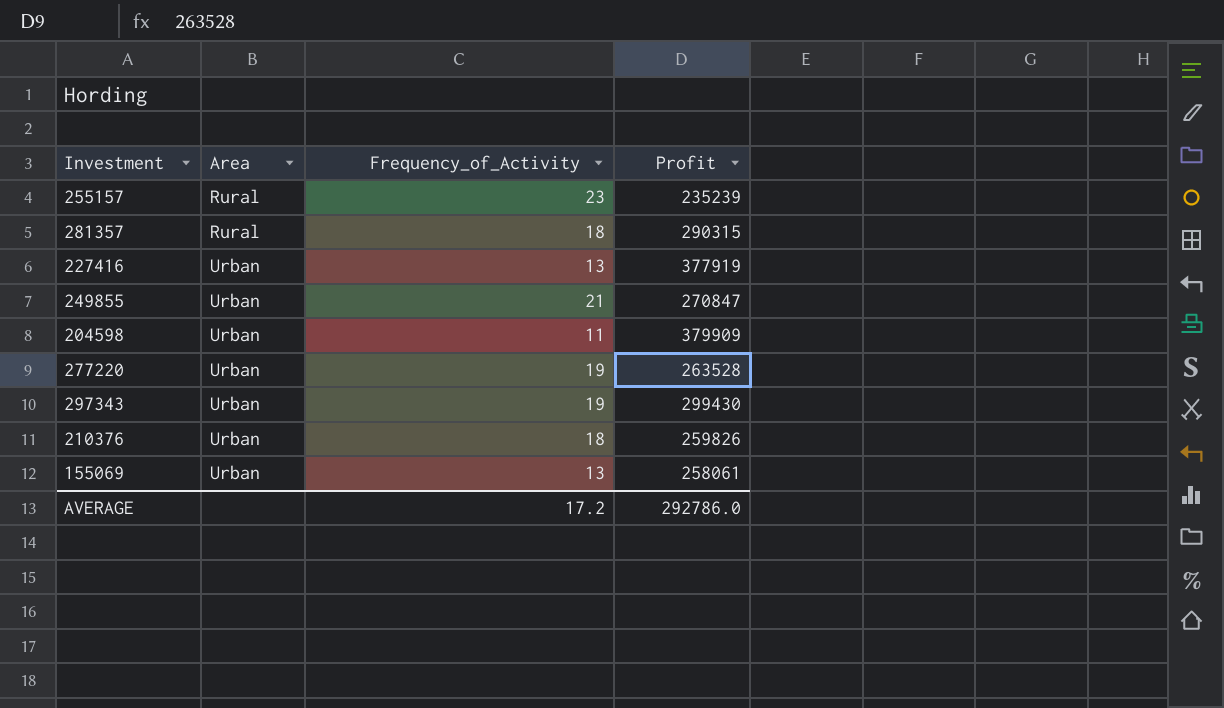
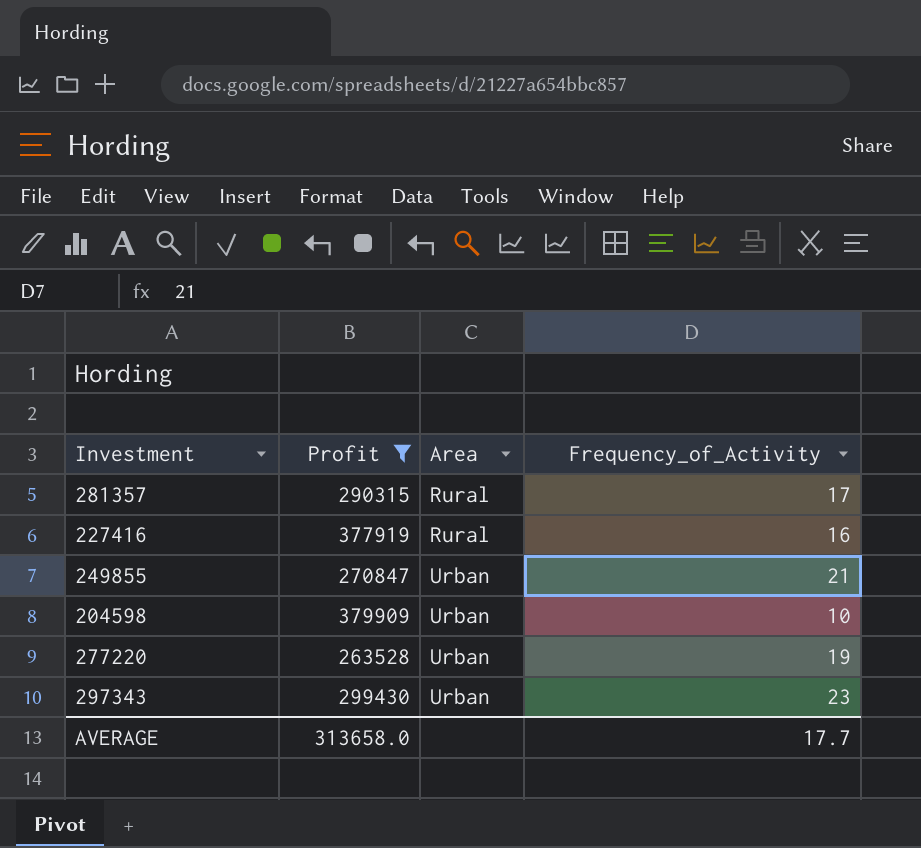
filter: none -> Profit >= 263528
column Profit | position: 4 -> 2
281357 | Frequency_of_Activity: 18 -> 17
227416 | Area: Urban -> Rural
227416 | Frequency_of_Activity: 13 -> 16
204598 | Frequency_of_Activity: 11 -> 10
297343 | Frequency_of_Activity: 19 -> 23
AVERAGE | Profit: 292786.0 -> 313658.0
AVERAGE | Frequency_of_Activity: 17.2 -> 17.7

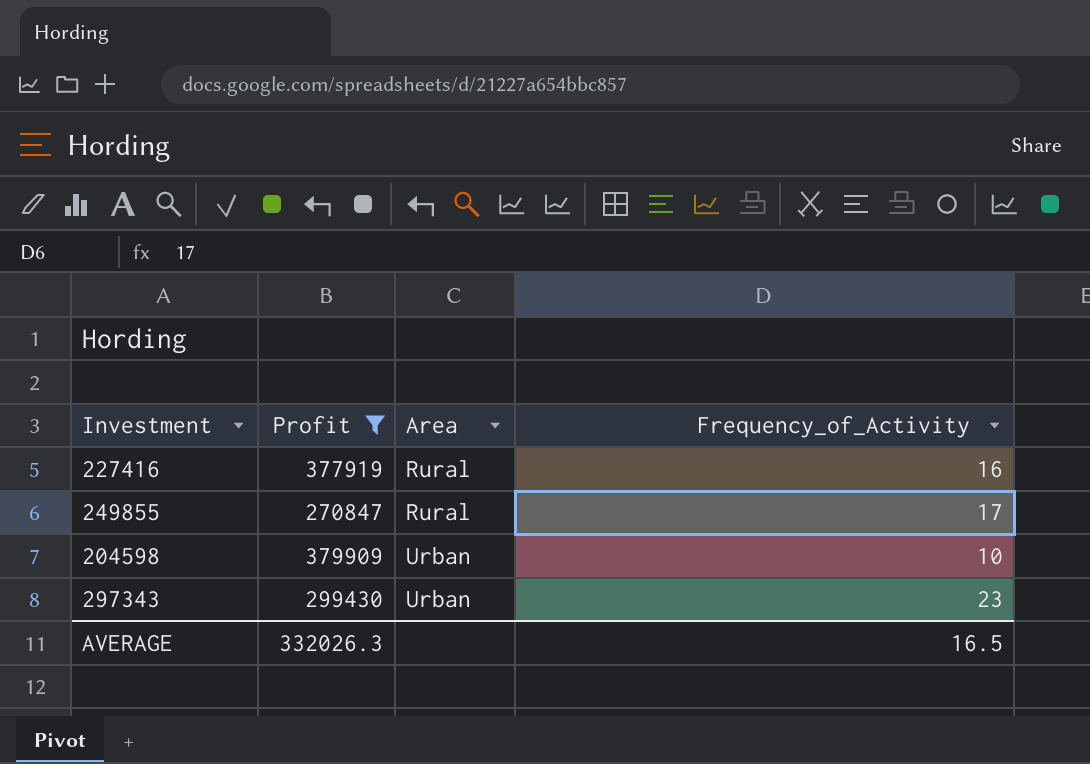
row 281357: 290315 | Rural | 17 -> none
row 277220: 263528 | Urban | 19 -> none
249855 | Area: Urban -> Rural
249855 | Frequency_of_Activity: 21 -> 17
AVERAGE | Profit: 313658.0 -> 332026.3
AVERAGE | Frequency_of_Activity: 17.7 -> 16.5

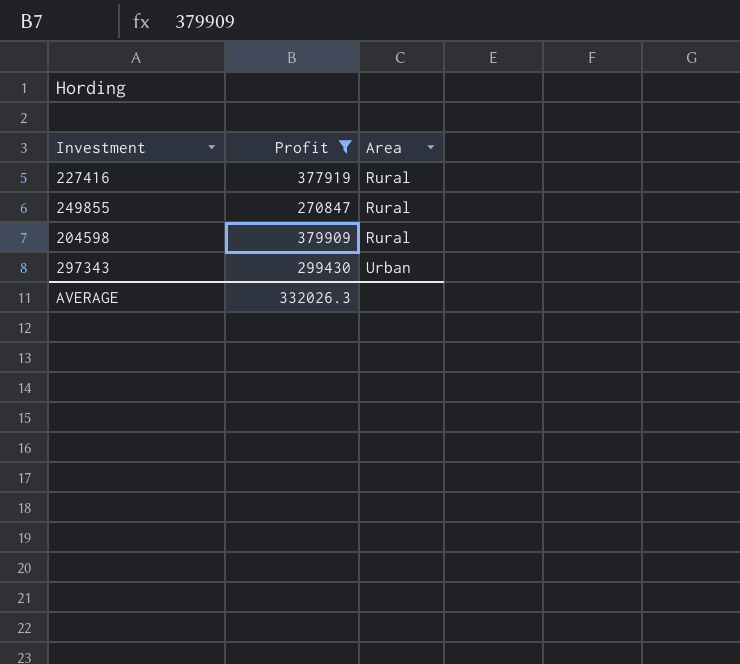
column Frequency_of_Activity | position: 4 -> none
204598 | Area: Urban -> Rural

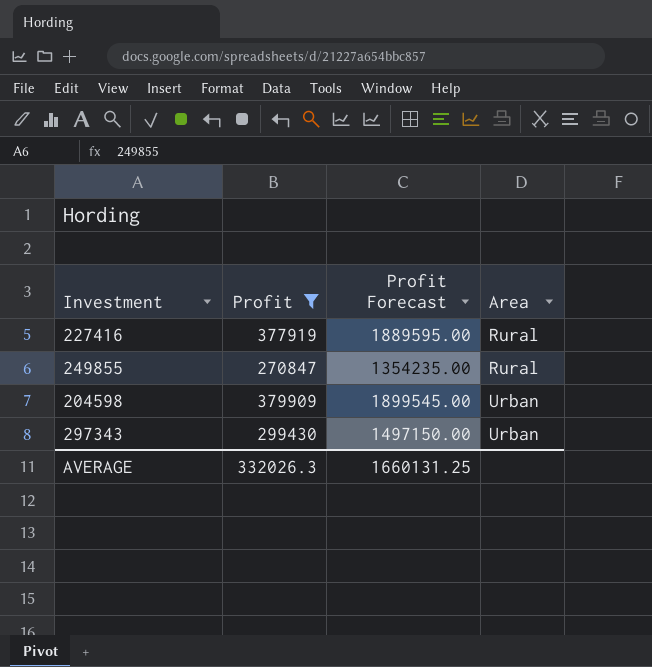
column Profit Forecast | formula: none -> [Profit] * 5
204598 | Area: Rural -> Urban

